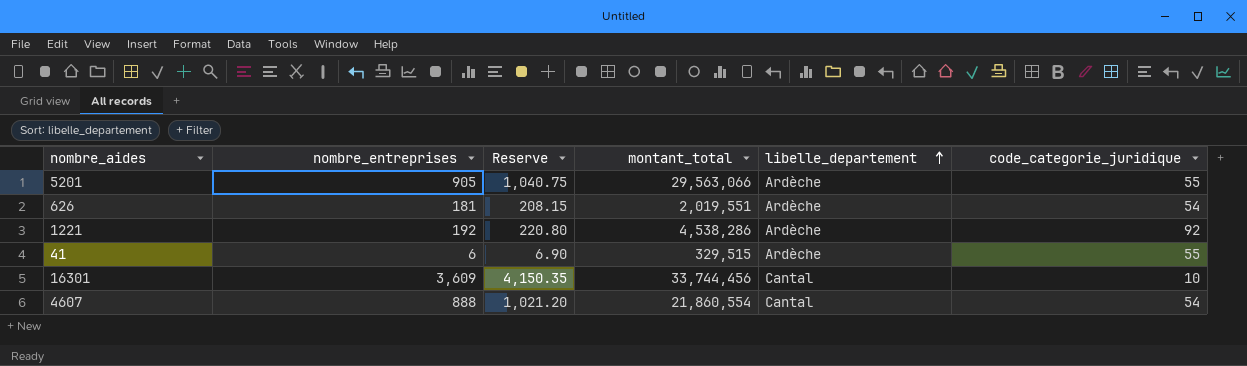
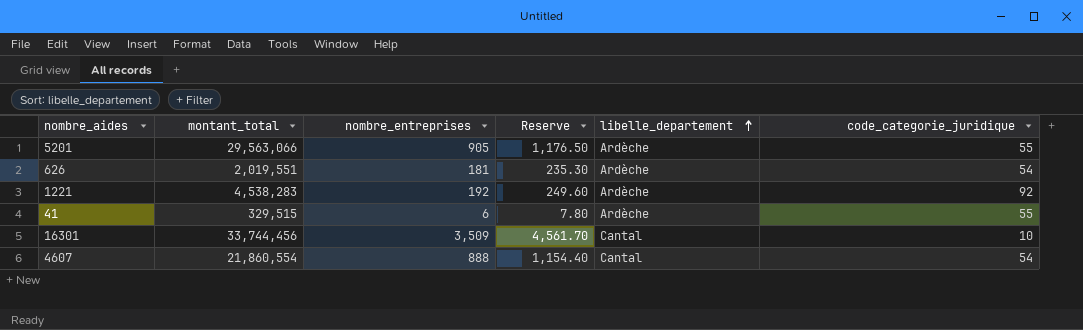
column montant_total | position: 4 -> 2
column Reserve | formula: [nombre_entreprises] * 1.15 -> [nombre_entreprises] * 1.3
1221 | montant_total: 4,538,286 -> 4,538,283
16301 | nombre_entreprises: 3,609 -> 3,509

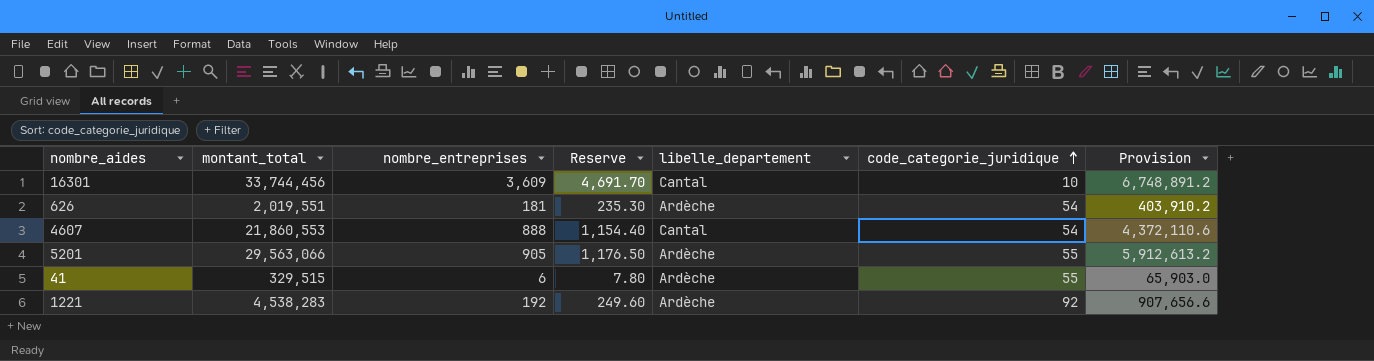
row order: libelle_departement ascending -> code_categorie_juridique ascending
column Provision | formula: none -> [montant_total] * 0.2
16301 | nombre_entreprises: 3,509 -> 3,609
16301 | Reserve: 4,561.70 -> 4,691.70
4607 | montant_total: 21,860,554 -> 21,860,553

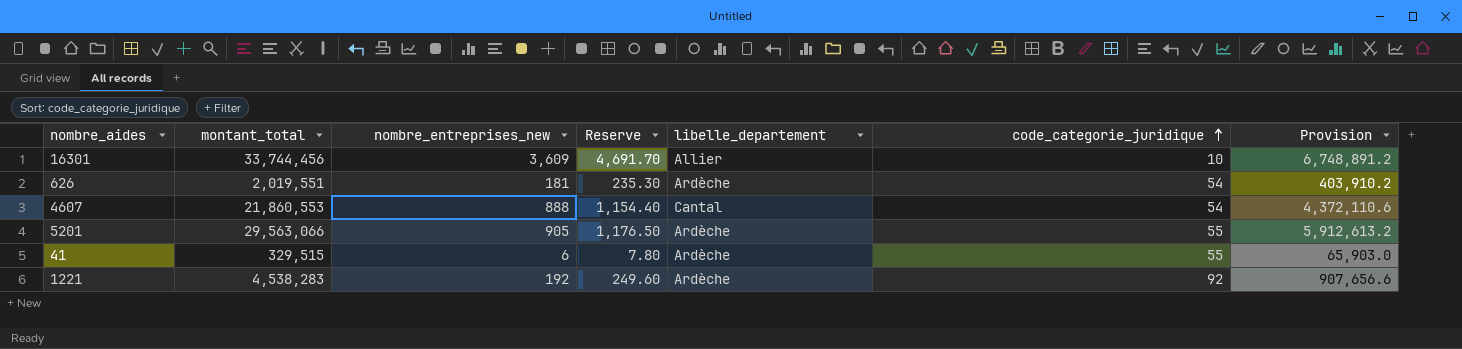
column name: nombre_entreprises -> nombre_entreprises_new
16301 | libelle_departement: Cantal -> Allier

